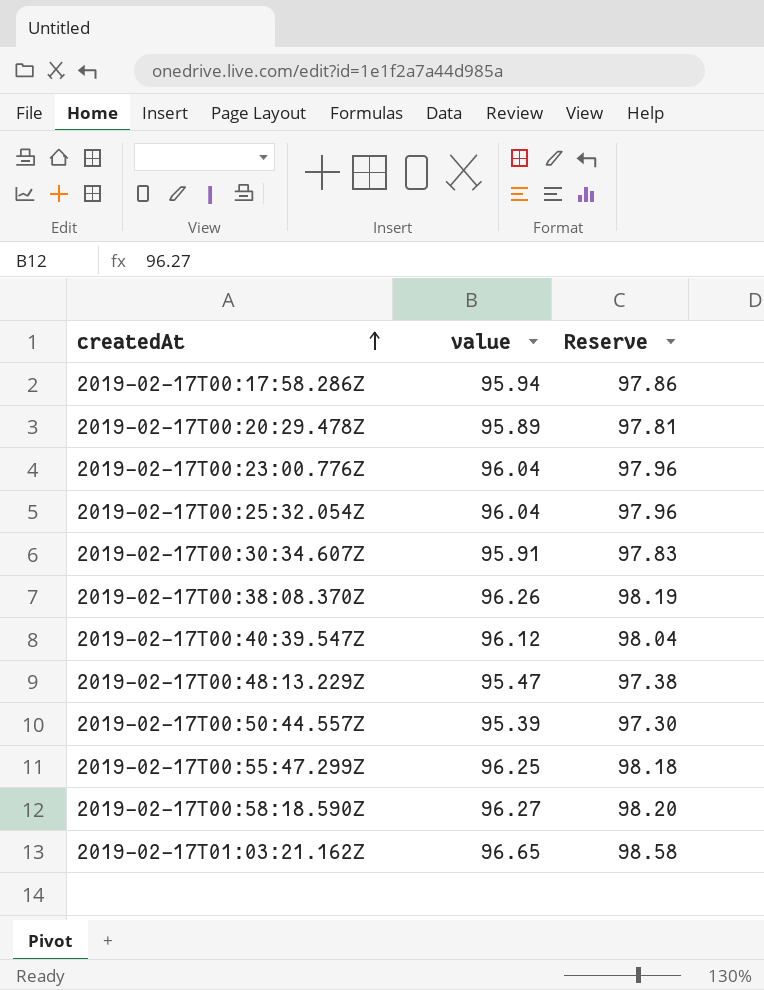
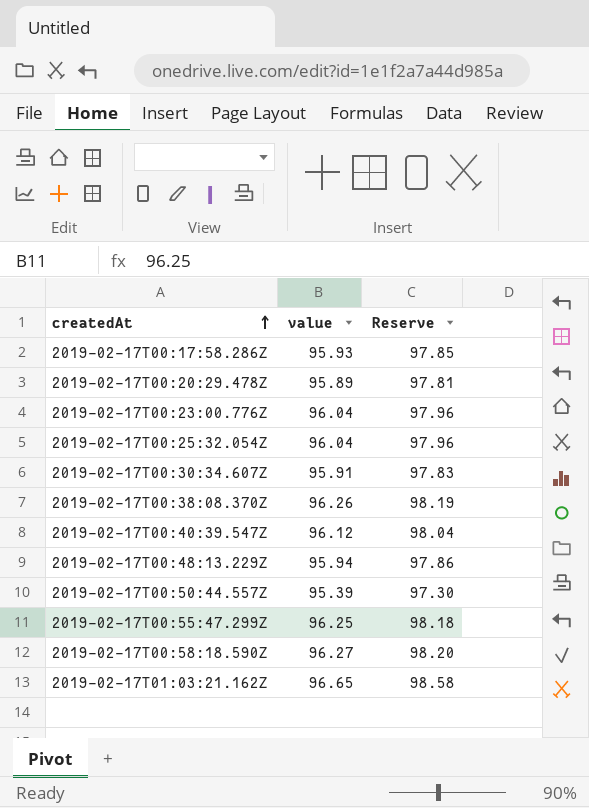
2019-02-17T00:17:58.286Z | value: 95.94 -> 95.93
2019-02-17T00:17:58.286Z | Reserve: 97.86 -> 97.85
2019-02-17T00:48:13.229Z | value: 95.47 -> 95.94
2019-02-17T00:48:13.229Z | Reserve: 97.38 -> 97.86

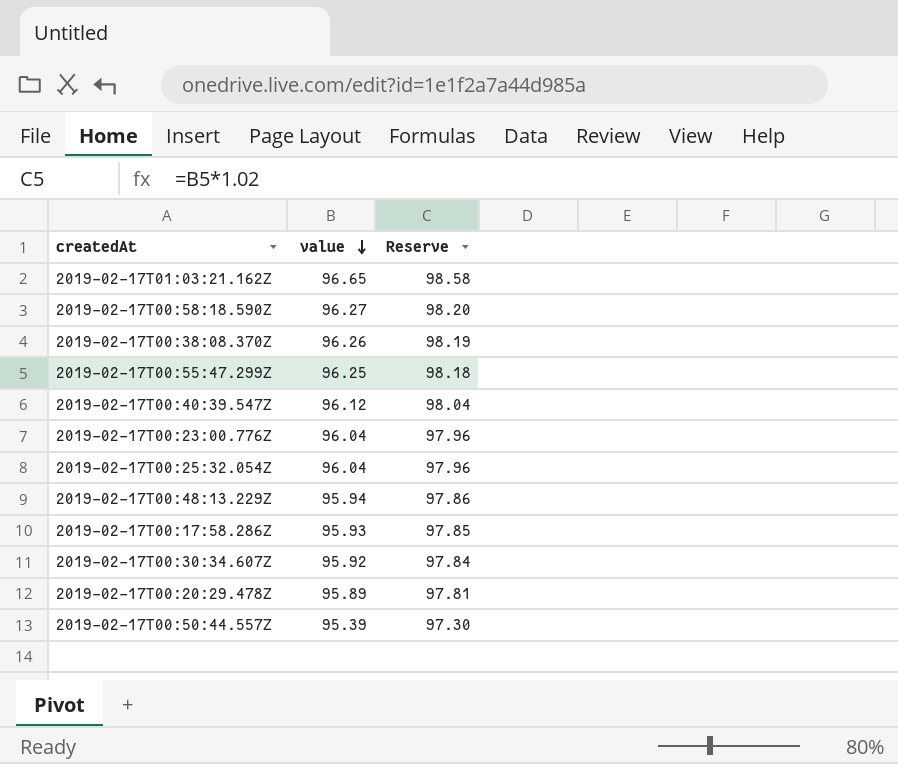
row order: createdAt ascending -> value descending
2019-02-17T00:30:34.607Z | value: 95.91 -> 95.92
2019-02-17T00:30:34.607Z | Reserve: 97.83 -> 97.84

